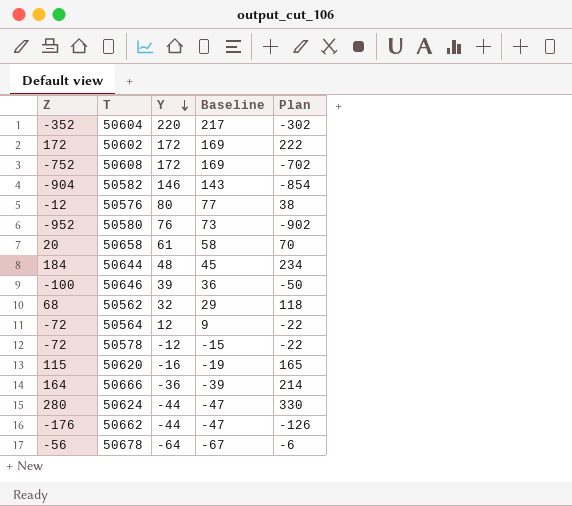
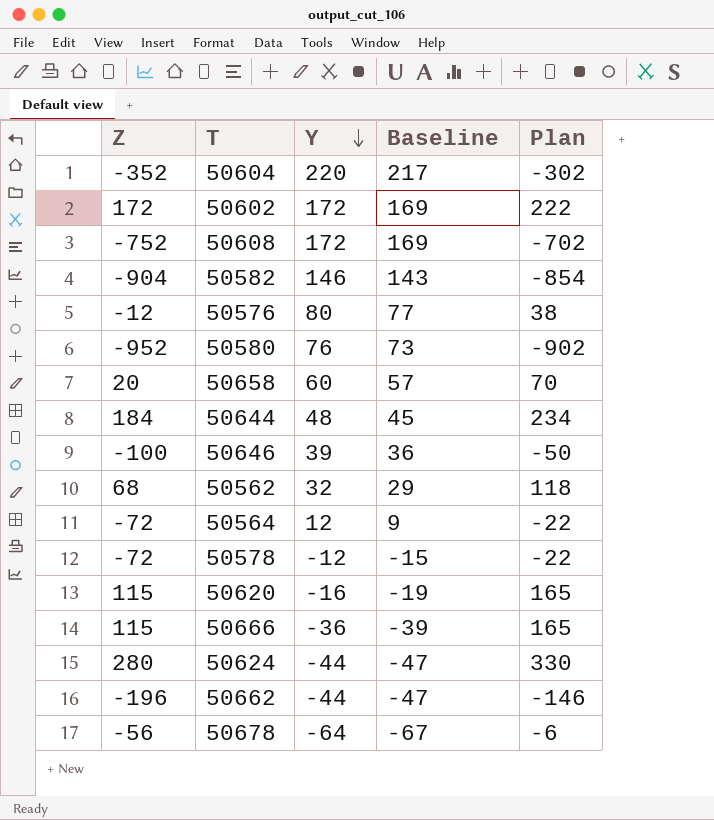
50658 | Y: 61 -> 60
50658 | Baseline: 58 -> 57
50666 | Z: 164 -> 115
50666 | Plan: 214 -> 165
50662 | Z: -176 -> -196
50662 | Plan: -126 -> -146

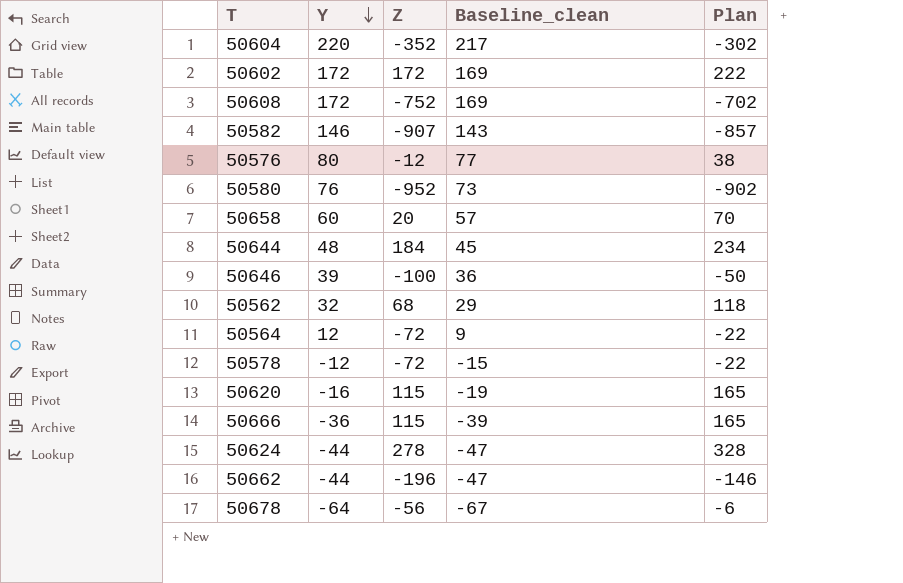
column Z | position: 1 -> 3
column name: Baseline -> Baseline_clean
50582 | Z: -904 -> -907
50582 | Plan: -854 -> -857
50624 | Z: 280 -> 278
50624 | Plan: 330 -> 328

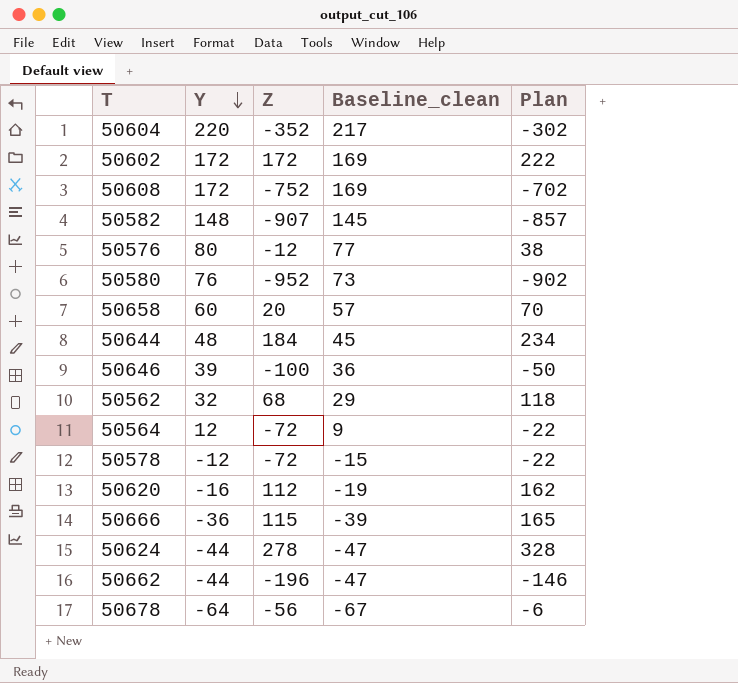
50582 | Y: 146 -> 148
50582 | Baseline_clean: 143 -> 145
50620 | Z: 115 -> 112
50620 | Plan: 165 -> 162

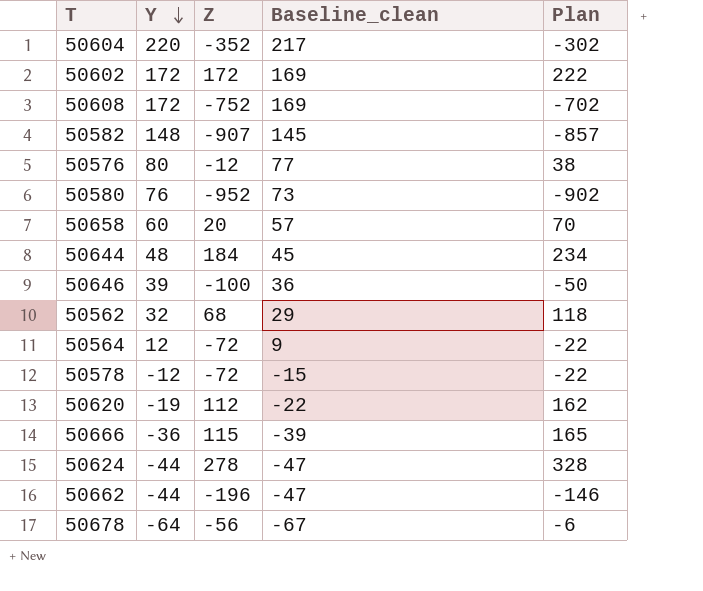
50620 | Y: -16 -> -19
50620 | Baseline_clean: -19 -> -22

